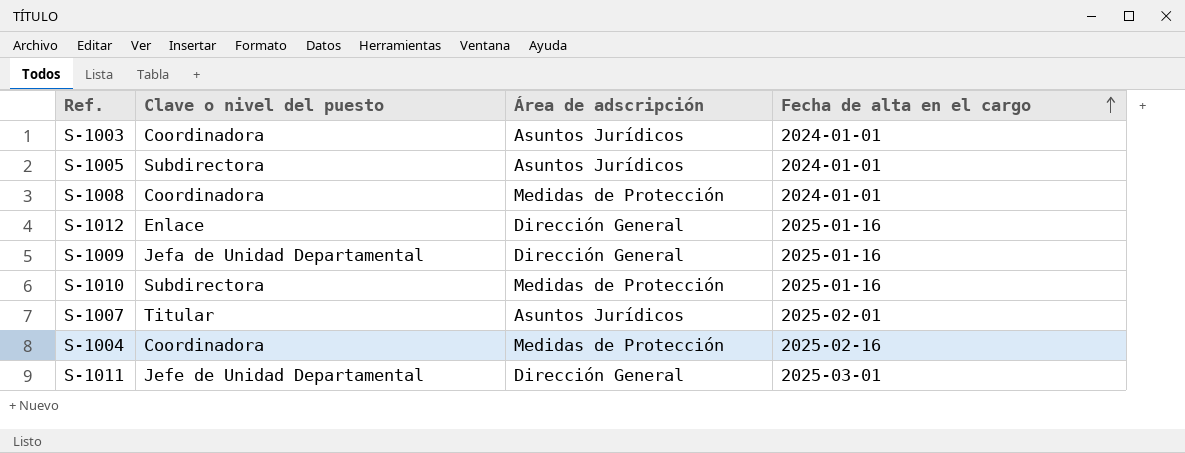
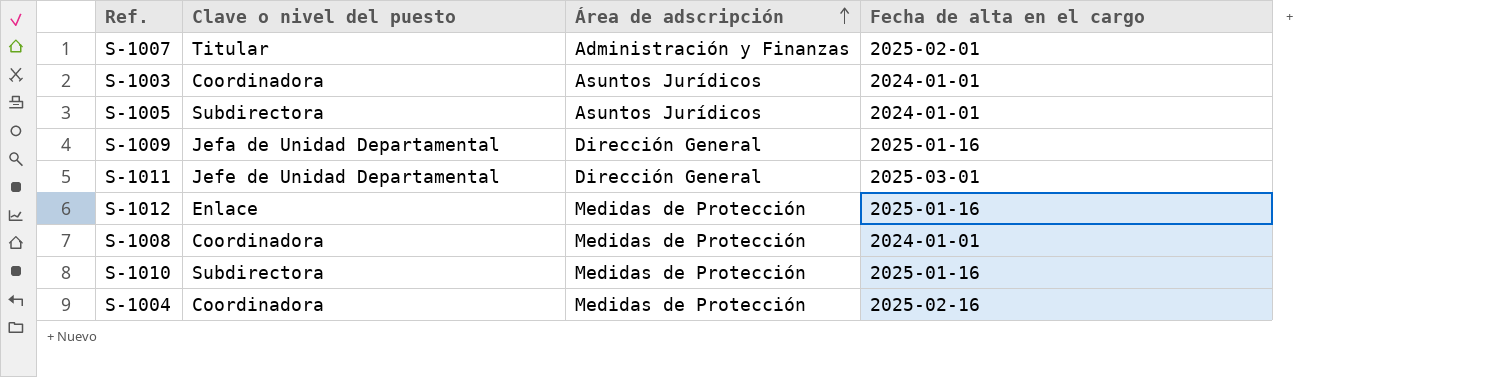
row order: Fecha de alta en el cargo ascending -> Área de adscripción ascending
S-1007 | Área de adscripción: Asuntos Jurídicos -> Administración y Finanzas
S-1012 | Área de adscripción: Dirección General -> Medidas de Protección

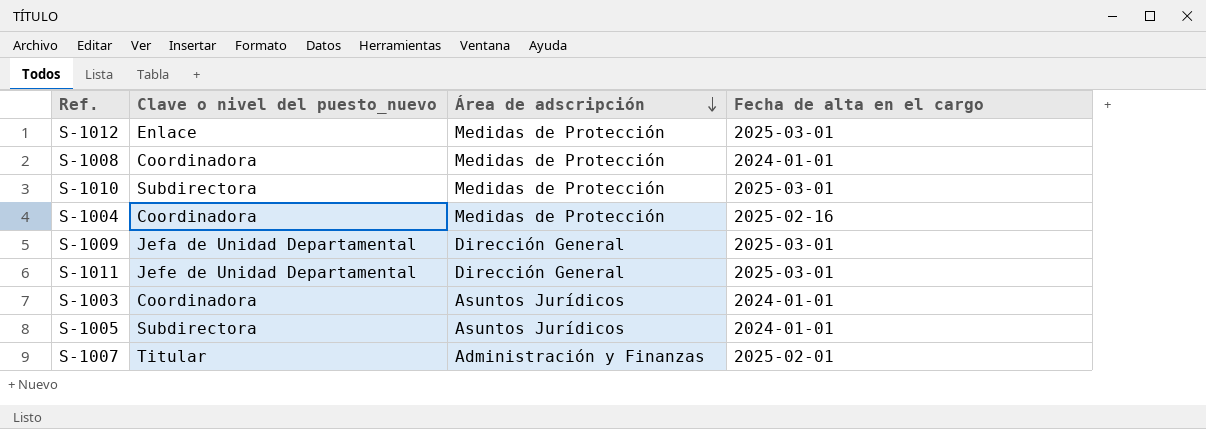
row order: Área de adscripción ascending -> Área de adscripción descending
column name: Clave o nivel del puesto -> Clave o nivel del puesto_nuevo
S-1012 | Fecha de alta en el cargo: 2025-01-16 -> 2025-03-01
S-1010 | Fecha de alta en el cargo: 2025-01-16 -> 2025-03-01
S-1009 | Fecha de alta en el cargo: 2025-01-16 -> 2025-03-01

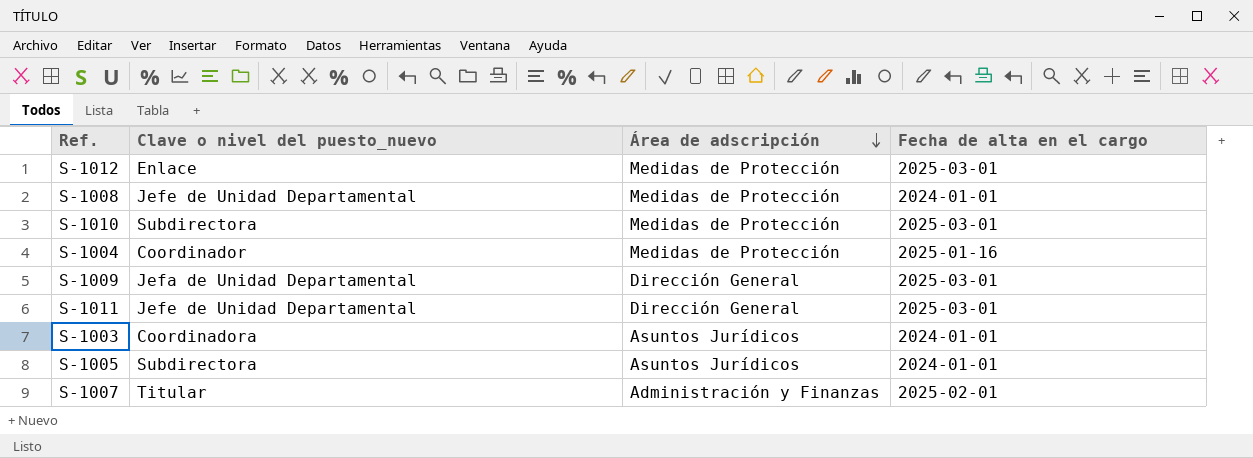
S-1008 | Clave o nivel del puesto_nuevo: Coordinadora -> Jefe de Unidad Departamental
S-1004 | Clave o nivel del puesto_nuevo: Coordinadora -> Coordinador
S-1004 | Fecha de alta en el cargo: 2025-02-16 -> 2025-01-16

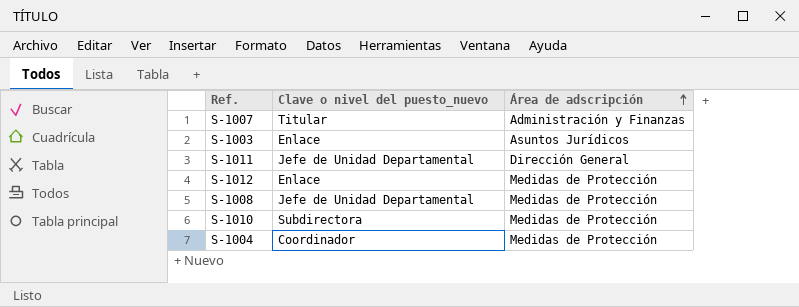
row order: Área de adscripción descending -> Área de adscripción ascending
column Fecha de alta en el cargo | position: 4 -> none
row S-1009: Jefa de Unidad Departamental | Dirección General | 2025-03-01 -> none
row S-1005: Subdirectora | Asuntos Jurídicos | 2024-01-01 -> none
S-1003 | Clave o nivel del puesto_nuevo: Coordinadora -> Enlace

